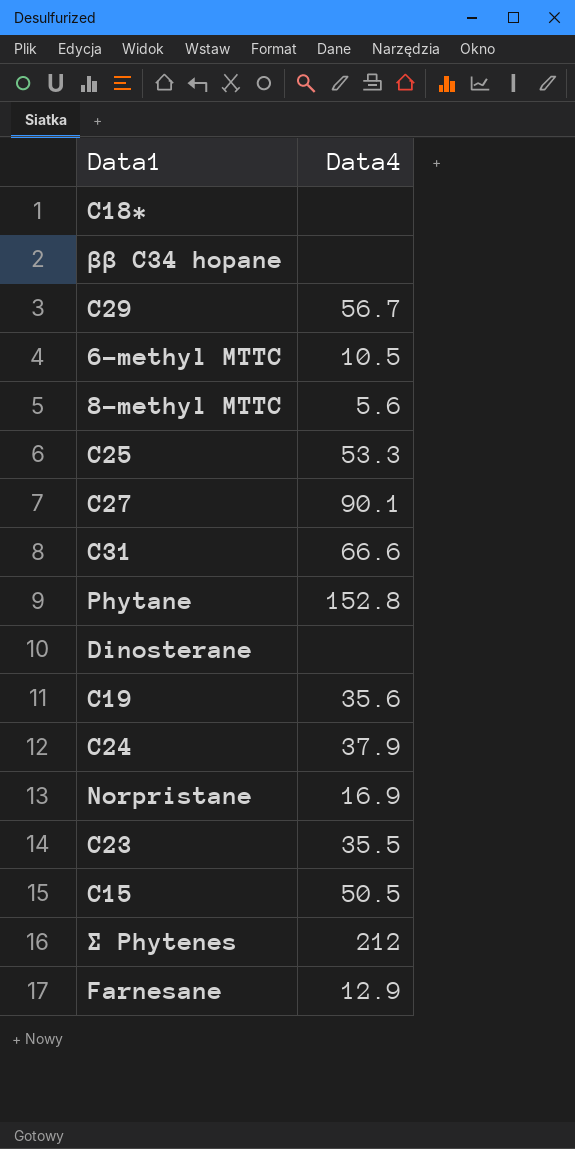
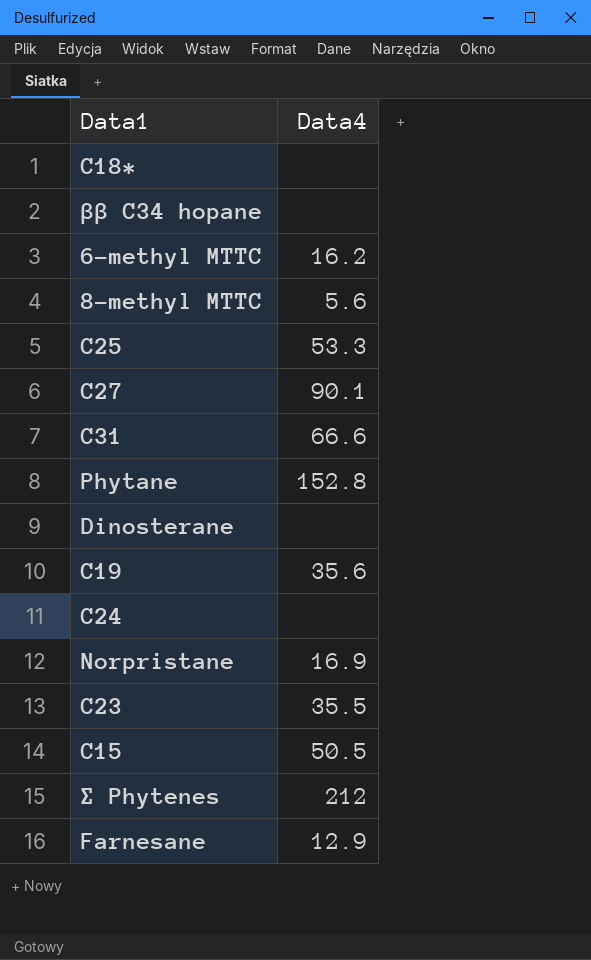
row C29: 56.7 -> none
6-methyl MTTC | Data4: 10.5 -> 16.2
C24 | Data4: 37.9 -> none

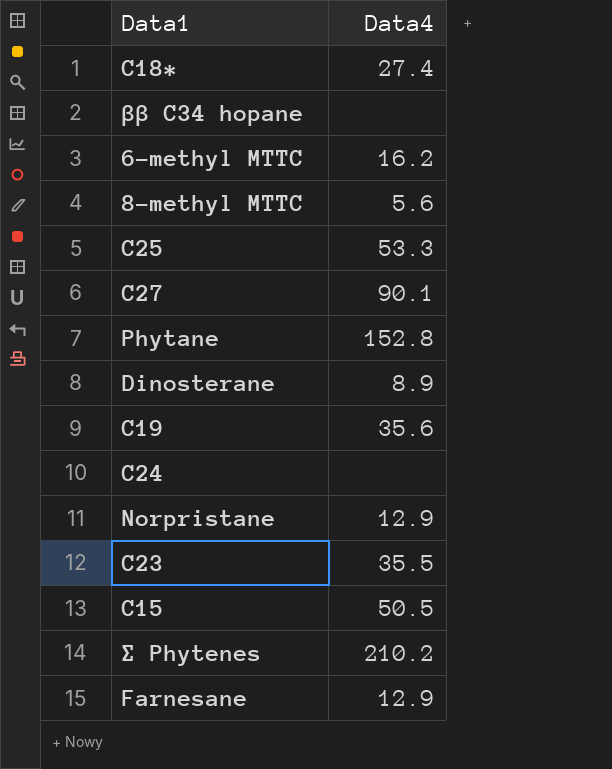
row C31: 66.6 -> none
C18* | Data4: none -> 27.4
Dinosterane | Data4: none -> 8.9
Norpristane | Data4: 16.9 -> 12.9
∑ Phytenes | Data4: 212 -> 210.2

